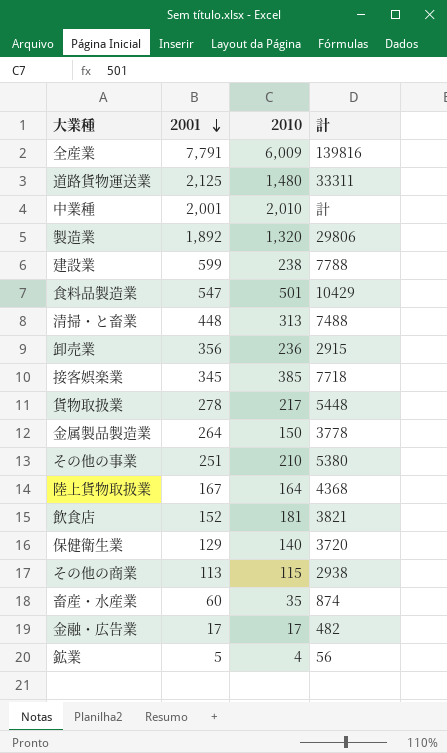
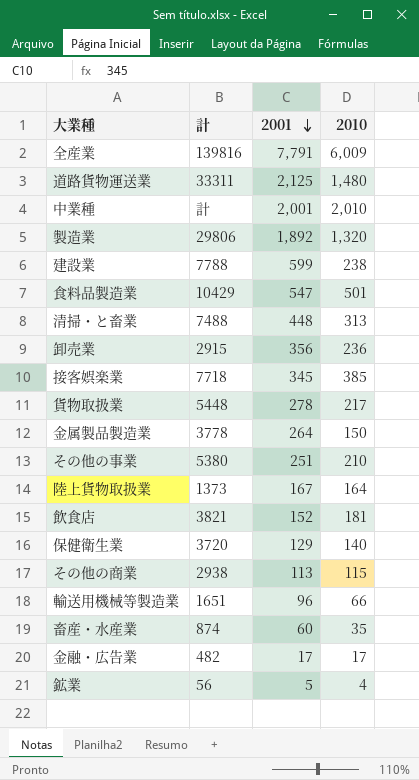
column 計 | position: 4 -> 2
陸上貨物取扱業 | 計: 4368 -> 1373
row 輸送用機械等製造業: none -> 1651 | 96 | 66

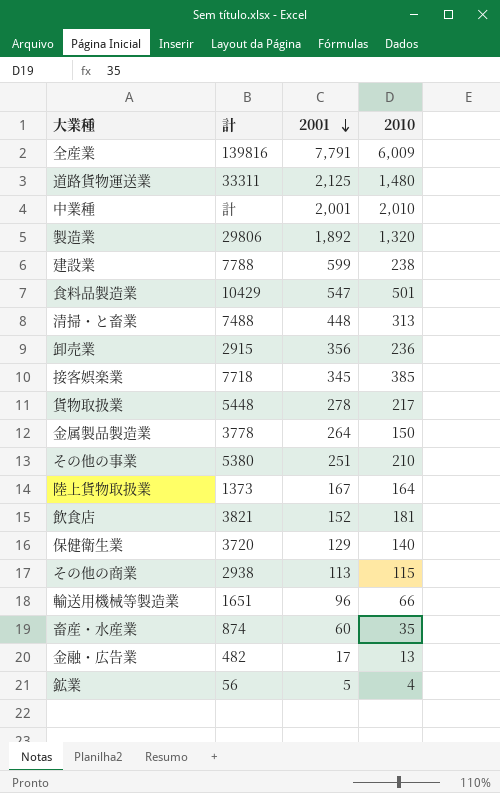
金融・広告業 | 2010: 17 -> 13

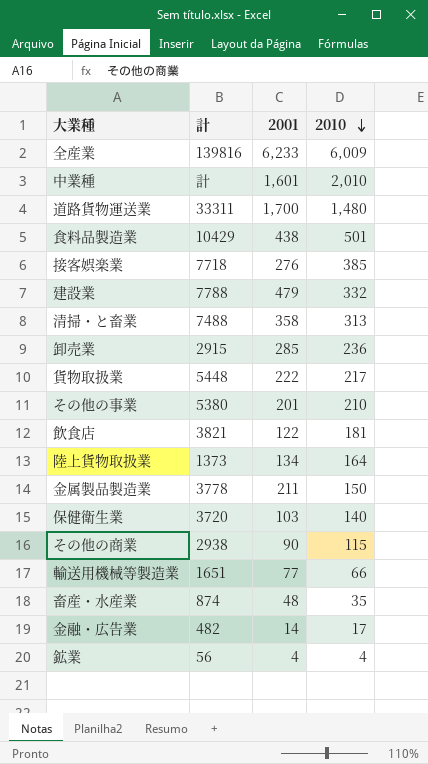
row order: 2001 descending -> 2010 descending
row 製造業: 29806 | 1,892 | 1,320 -> none
全産業 | 2001: 7,791 -> 6,233
中業種 | 2001: 2,001 -> 1,601
道路貨物運送業 | 2001: 2,125 -> 1,700
食料品製造業 | 2001: 547 -> 438
接客娯楽業 | 2001: 345 -> 276
建設業 | 2001: 599 -> 479
建設業 | 2010: 238 -> 332
清掃・と畜業 | 2001: 448 -> 358
卸売業 | 2001: 356 -> 285
貨物取扱業 | 2001: 278 -> 222
その他の事業 | 2001: 251 -> 201
飲食店 | 2001: 152 -> 122
陸上貨物取扱業 | 2001: 167 -> 134
金属製品製造業 | 2001: 264 -> 211
保健衛生業 | 2001: 129 -> 103
その他の商業 | 2001: 113 -> 90
輸送用機械等製造業 | 2001: 96 -> 77
畜産・水産業 | 2001: 60 -> 48
金融・広告業 | 2001: 17 -> 14
金融・広告業 | 2010: 13 -> 17
鉱業 | 2001: 5 -> 4

